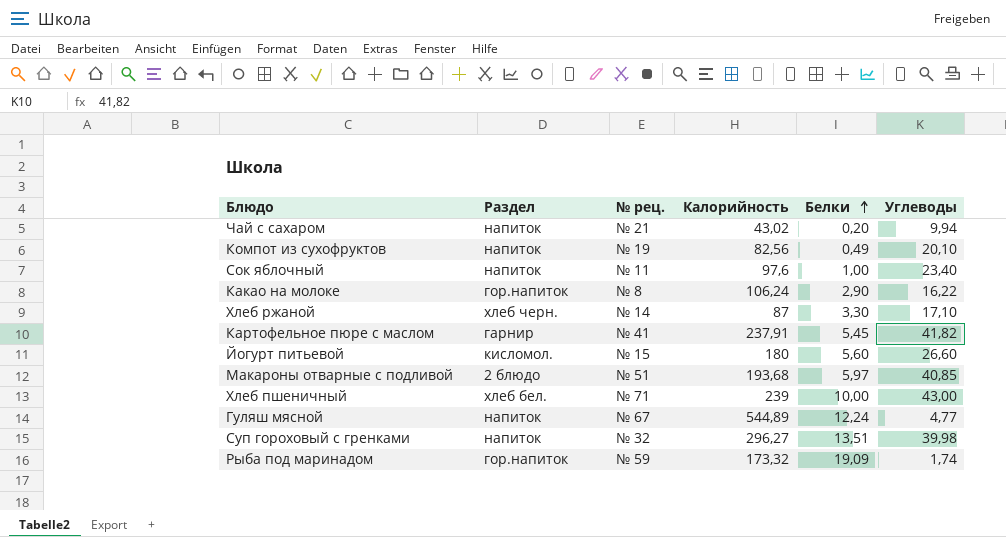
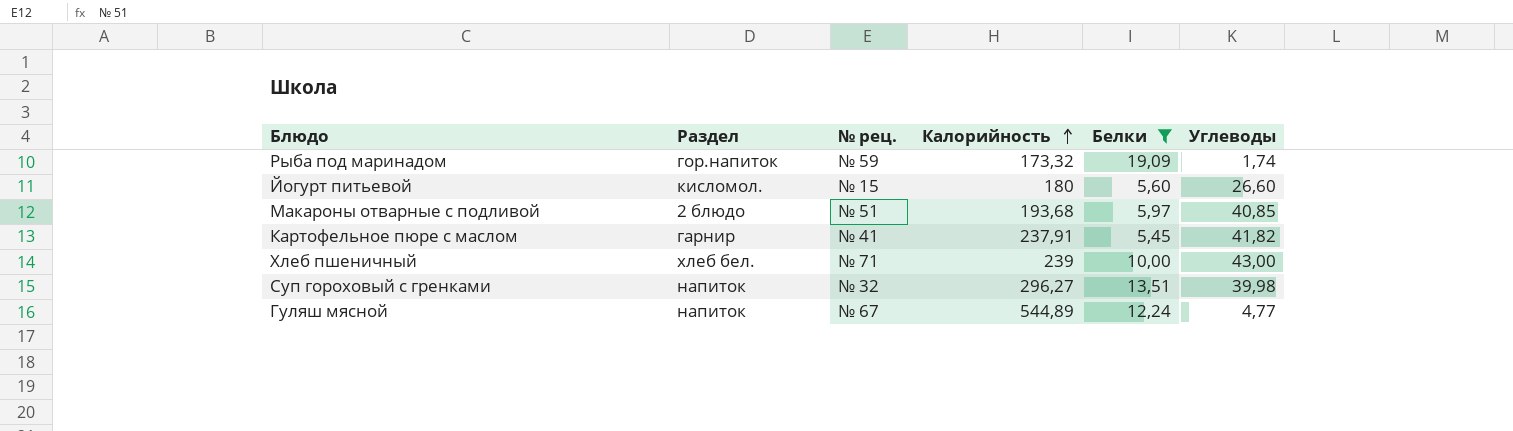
filter: none -> Белки >= 5,45
row order: Белки ascending -> Калорийность ascending

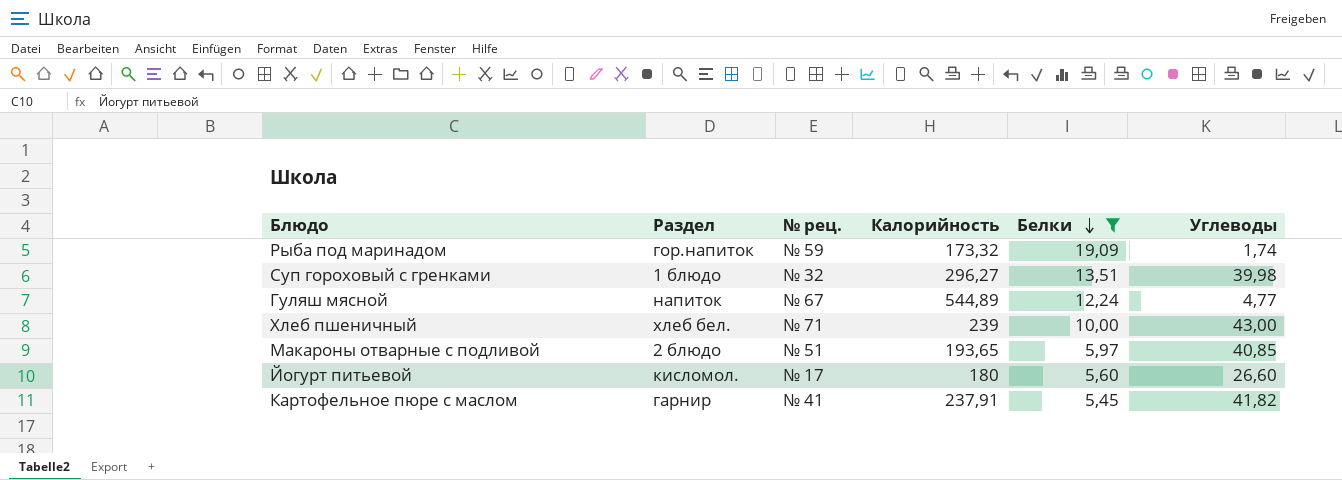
row order: Калорийность ascending -> Белки descending
Суп гороховый с гренками | Раздел: напиток -> 1 блюдо
Макароны отварные с подливой | Калорийность: 193,68 -> 193,65
Йогурт питьевой | № рец.: № 15 -> № 17

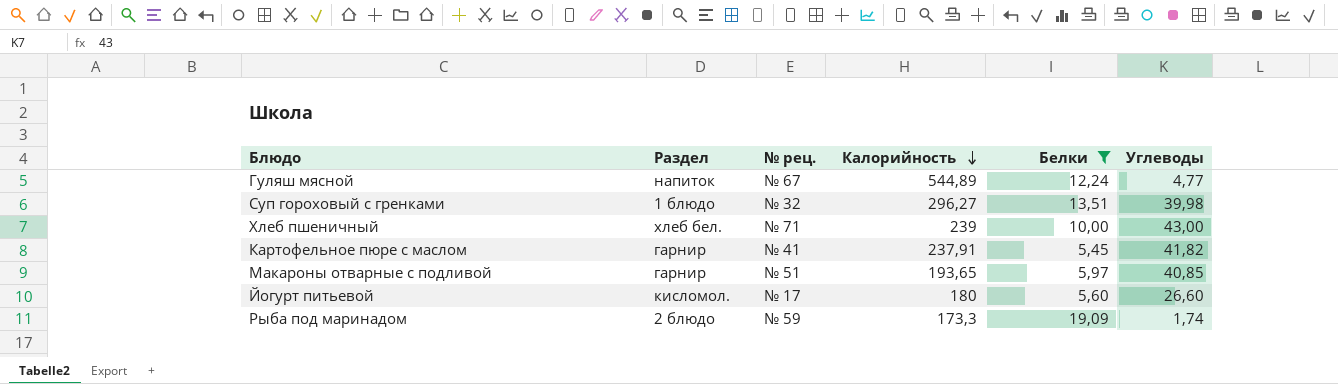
row order: Белки descending -> Калорийность descending
Макароны отварные с подливой | Раздел: 2 блюдо -> гарнир
Рыба под маринадом | Раздел: гор.напиток -> 2 блюдо
Рыба под маринадом | Калорийность: 173,32 -> 173,3

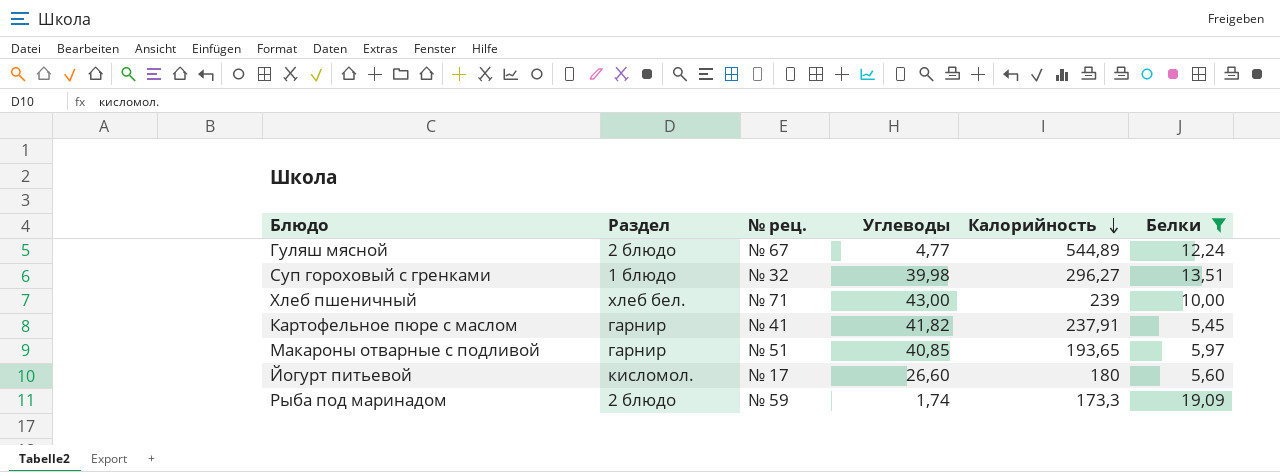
column Углеводы | position: 6 -> 4
Гуляш мясной | Раздел: напиток -> 2 блюдо

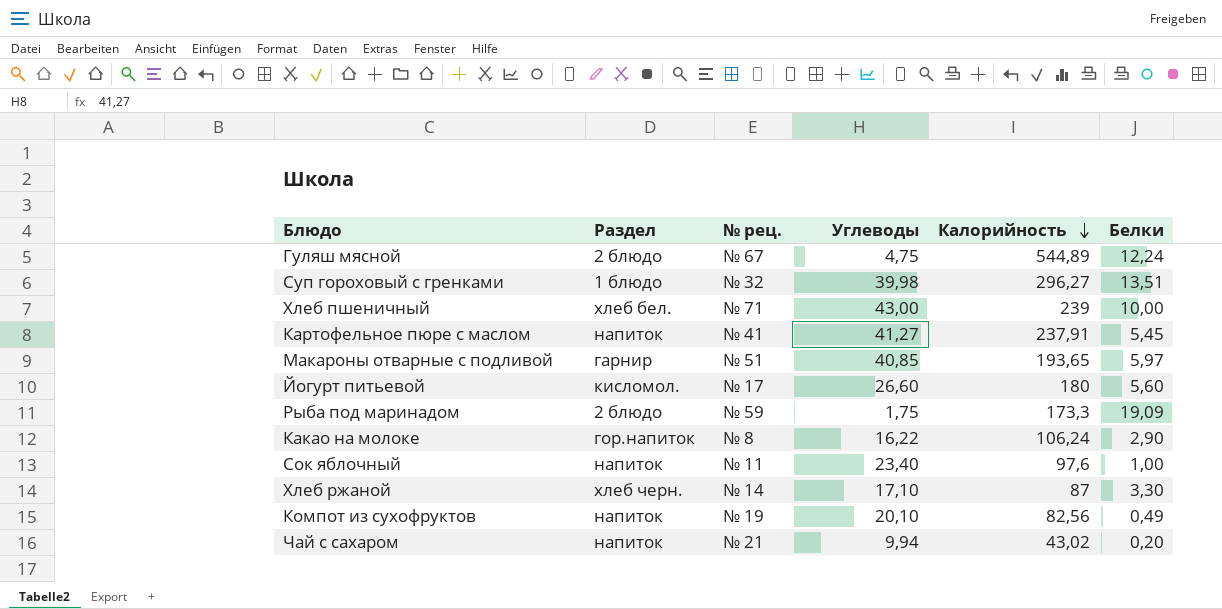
filter: Белки >= 5,45 -> none
Гуляш мясной | Углеводы: 4,77 -> 4,75
Картофельное пюре с маслом | Раздел: гарнир -> напиток
Картофельное пюре с маслом | Углеводы: 41,82 -> 41,27
Рыба под маринадом | Углеводы: 1,74 -> 1,75

